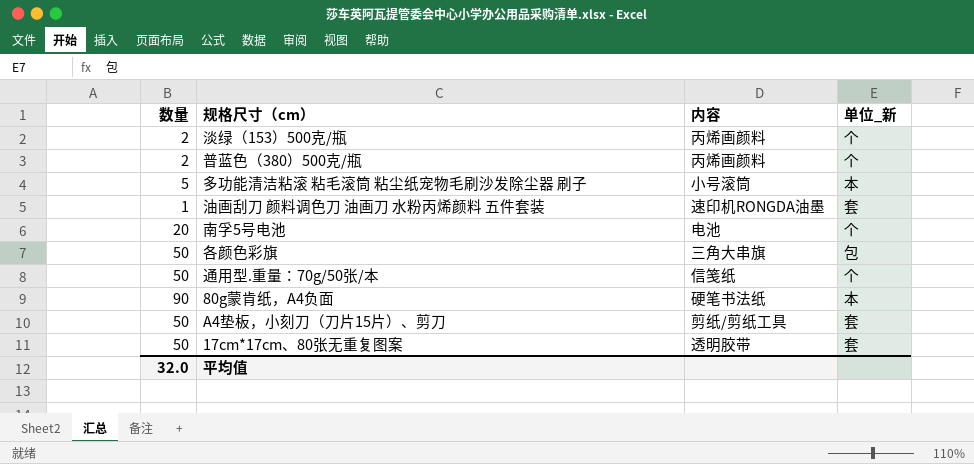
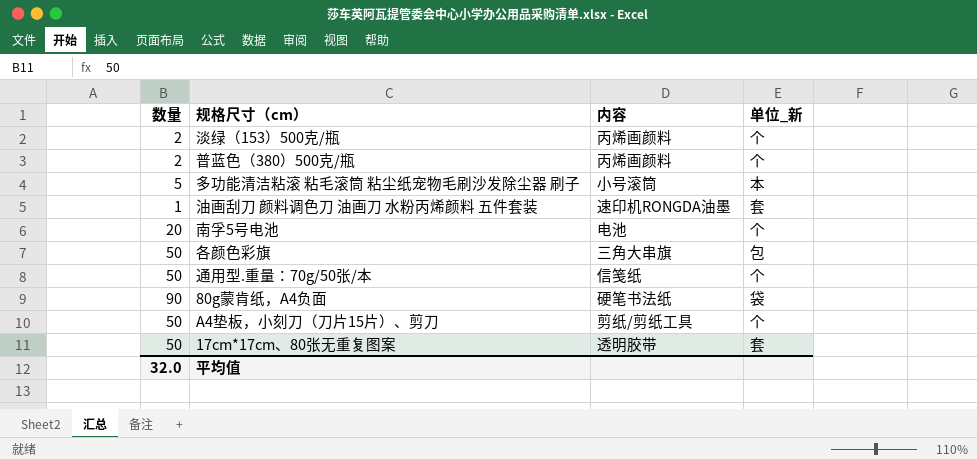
80g蒙肯纸，A4负面 | 单位_新: 本 -> 袋
A4垫板，小刻刀（刀片15片）、剪刀 | 单位_新: 套 -> 个

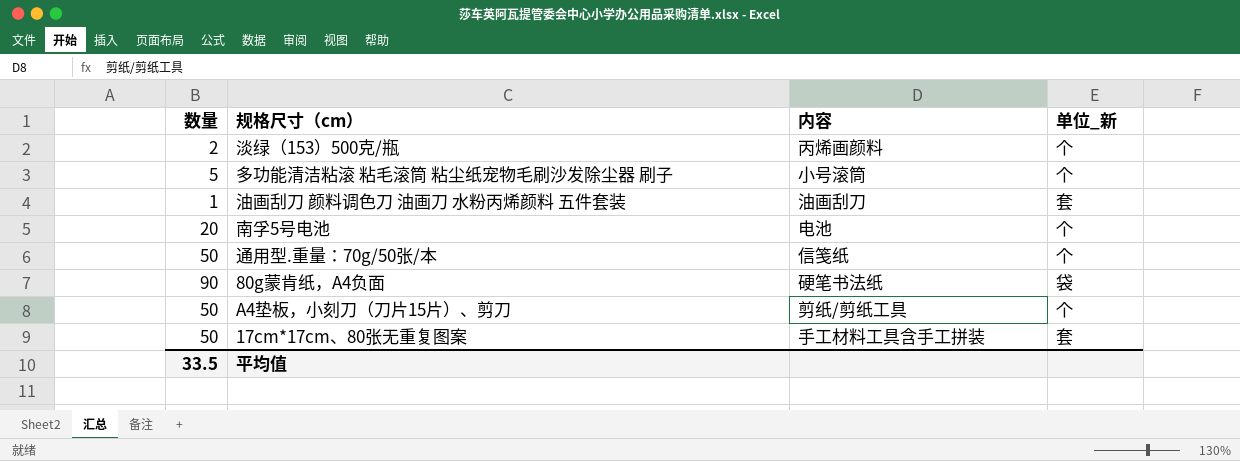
row 普蓝色（380）500克/瓶: 2 | 丙烯画颜料 | 个 -> none
row 各颜色彩旗: 50 | 三角大串旗 | 包 -> none
多功能清洁粘滚 粘毛滚筒 粘尘纸宠物毛刷沙发除尘器 刷子 | 单位_新: 本 -> 个
油画刮刀 颜料调色刀 油画刀 水粉丙烯颜料 五件套装 | 内容: 速印机RONGDA油墨 -> 油画刮刀
17cm*17cm、80张无重复图案 | 内容: 透明胶带 -> 手工材料工具含手工拼装
平均值 | 数量: 32.0 -> 33.5

